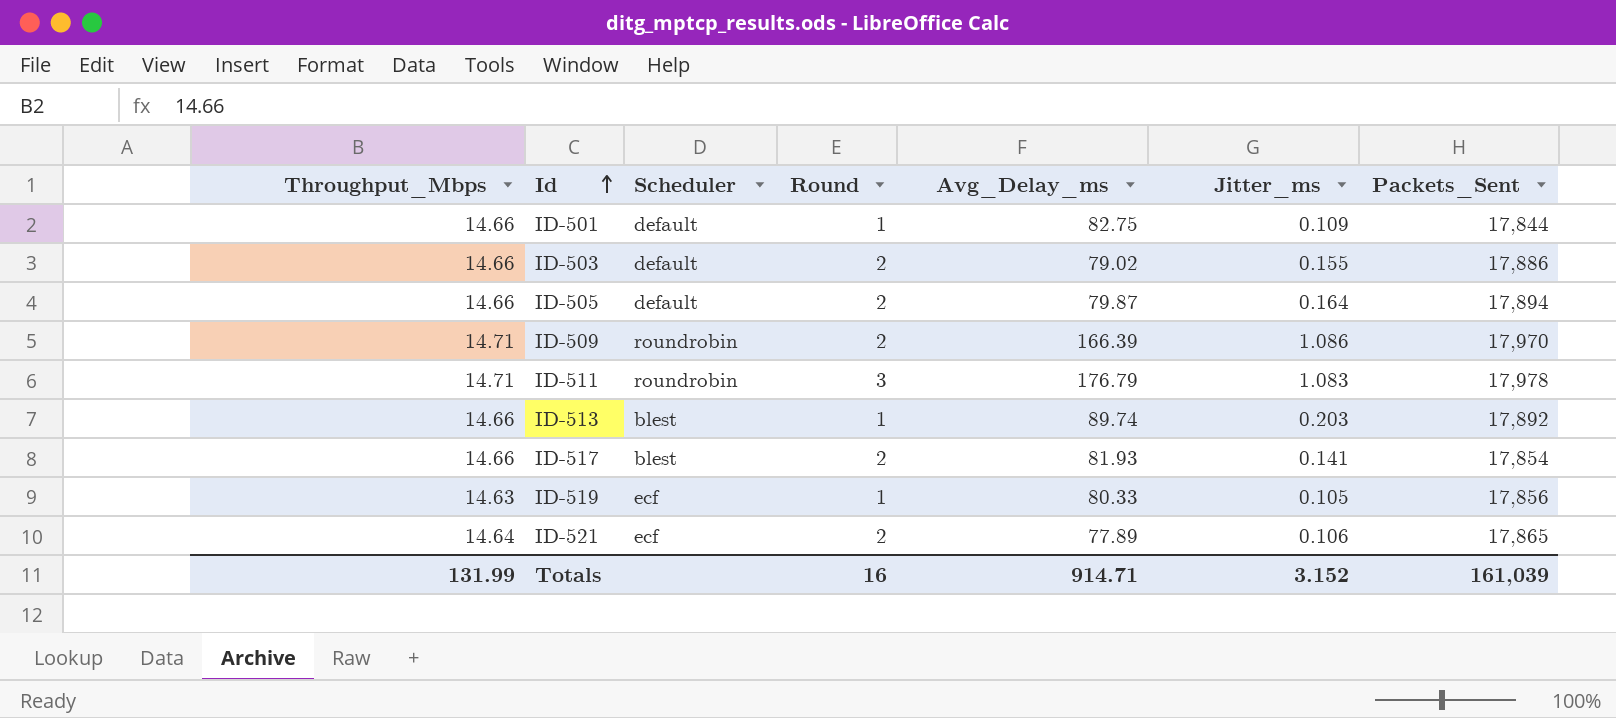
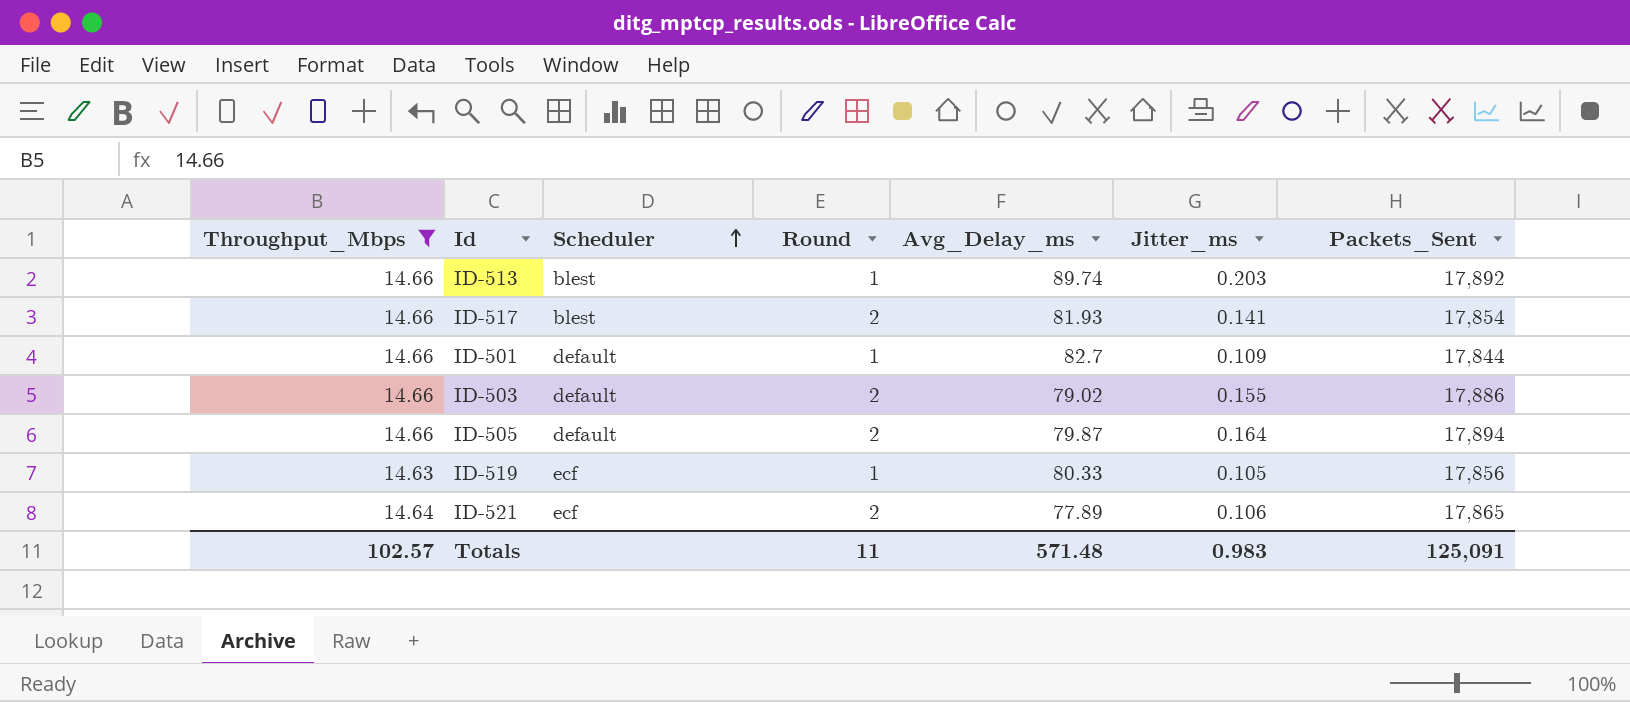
filter: none -> Throughput_Mbps != 14.71
row order: Id ascending -> Scheduler ascending
ID-501 | Avg_Delay_ms: 82.75 -> 82.7
Totals | Throughput_Mbps: 131.99 -> 102.57
Totals | Round: 16 -> 11
Totals | Avg_Delay_ms: 914.71 -> 571.48
Totals | Jitter_ms: 3.152 -> 0.983
Totals | Packets_Sent: 161,039 -> 125,091

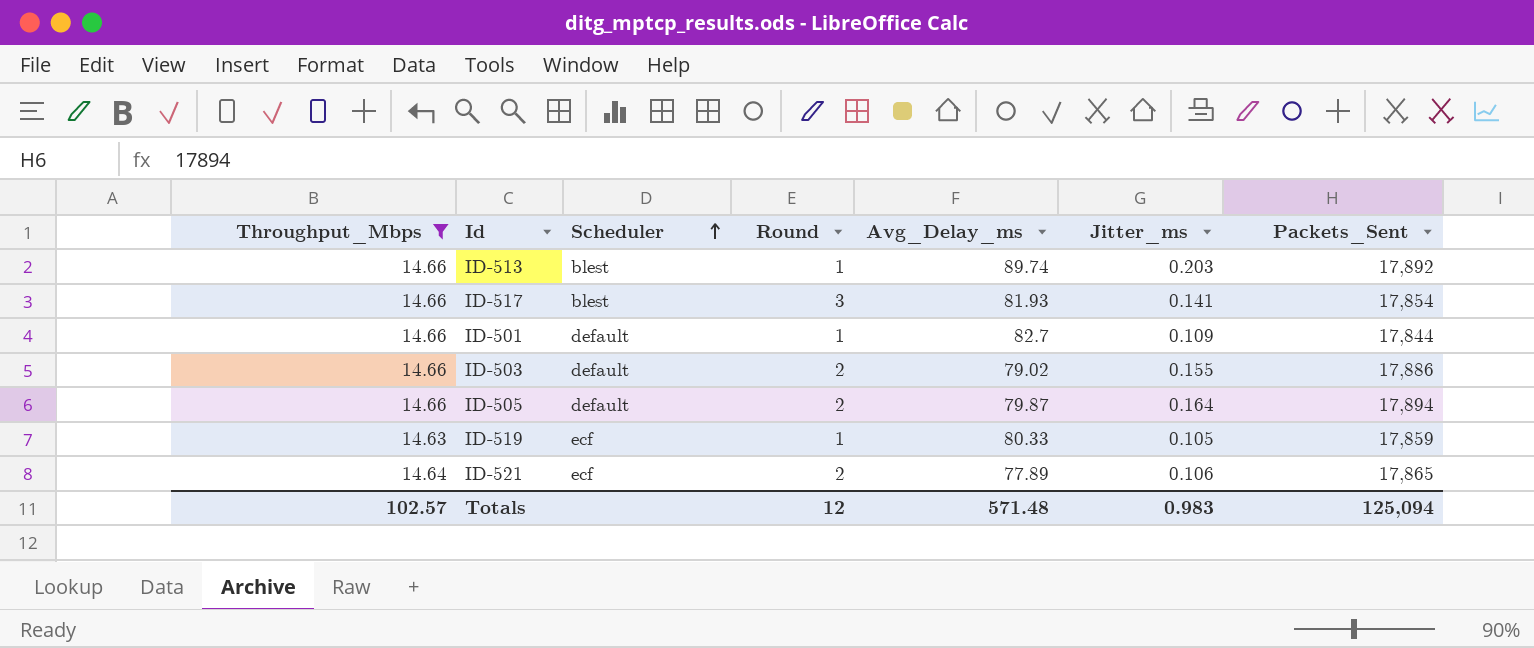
ID-517 | Round: 2 -> 3
ID-519 | Packets_Sent: 17,856 -> 17,859
Totals | Round: 11 -> 12
Totals | Packets_Sent: 125,091 -> 125,094

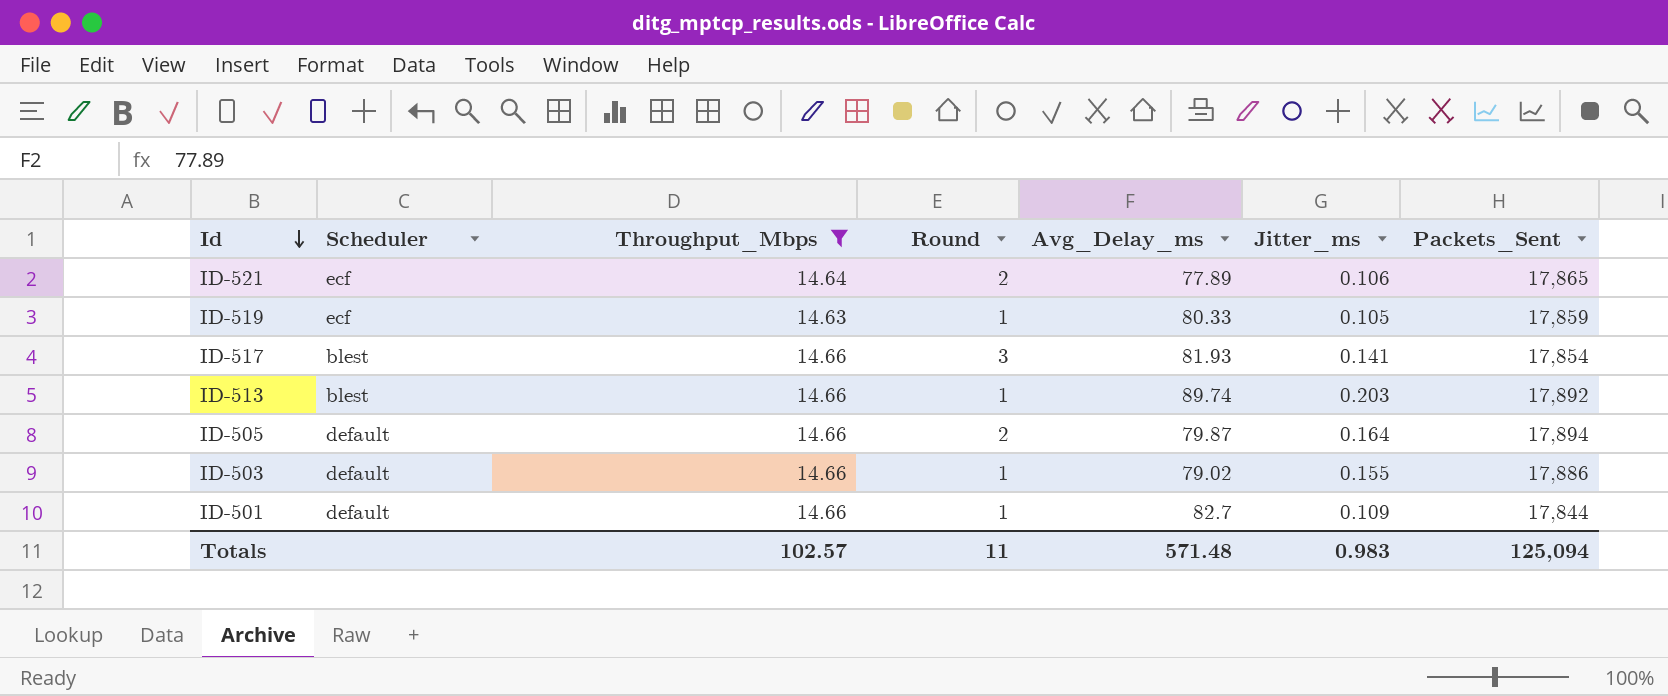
row order: Scheduler ascending -> Id descending
column Throughput_Mbps | position: 1 -> 3
ID-503 | Round: 2 -> 1
Totals | Round: 12 -> 11

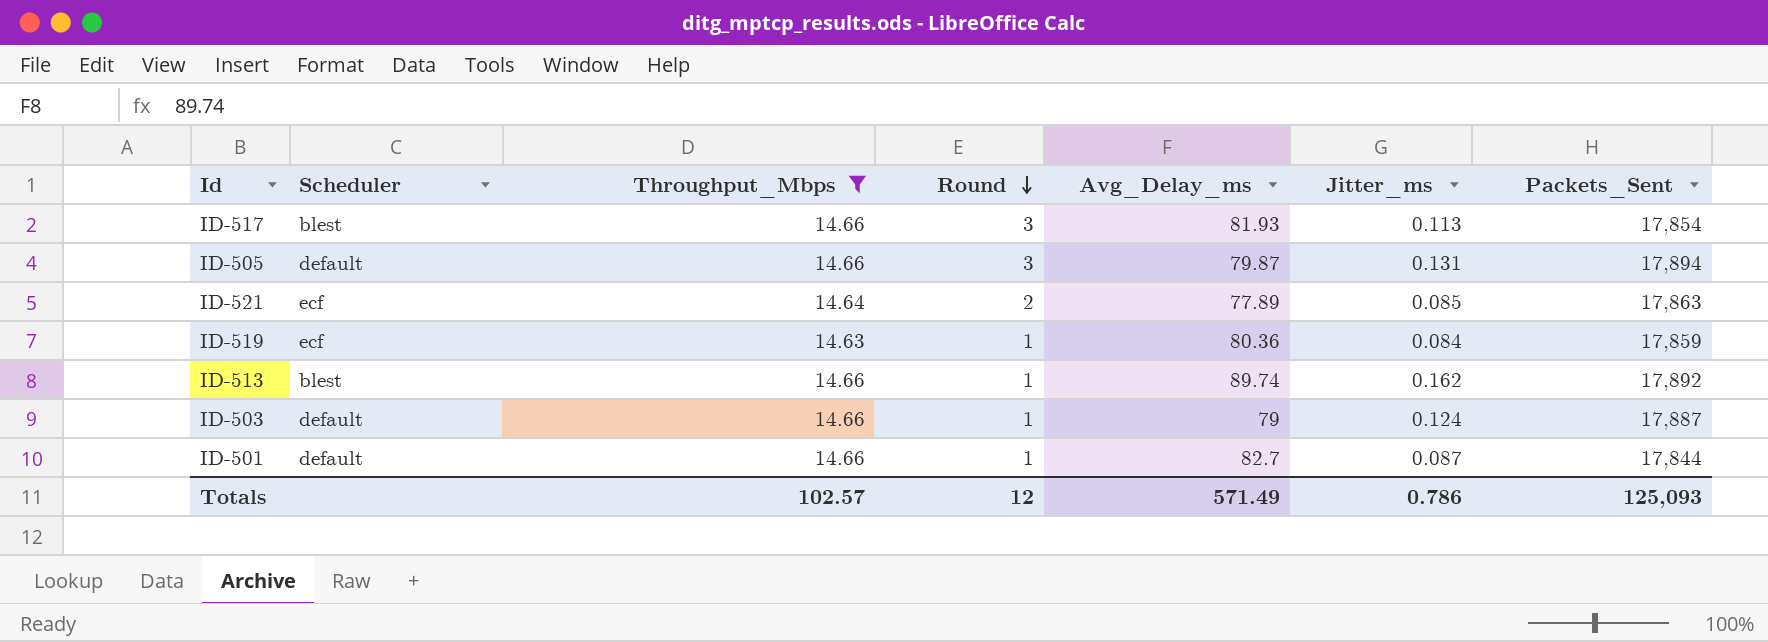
row order: Id descending -> Round descending
ID-517 | Jitter_ms: 0.141 -> 0.113
ID-505 | Round: 2 -> 3
ID-505 | Jitter_ms: 0.164 -> 0.131
ID-521 | Jitter_ms: 0.106 -> 0.085
ID-521 | Packets_Sent: 17,865 -> 17,863
ID-519 | Avg_Delay_ms: 80.33 -> 80.36
ID-519 | Jitter_ms: 0.105 -> 0.084
ID-513 | Jitter_ms: 0.203 -> 0.162
ID-503 | Avg_Delay_ms: 79.02 -> 79
ID-503 | Jitter_ms: 0.155 -> 0.124
ID-503 | Packets_Sent: 17,886 -> 17,887
ID-501 | Jitter_ms: 0.109 -> 0.087
Totals | Round: 11 -> 12
Totals | Avg_Delay_ms: 571.48 -> 571.49
Totals | Jitter_ms: 0.983 -> 0.786
Totals | Packets_Sent: 125,094 -> 125,093

